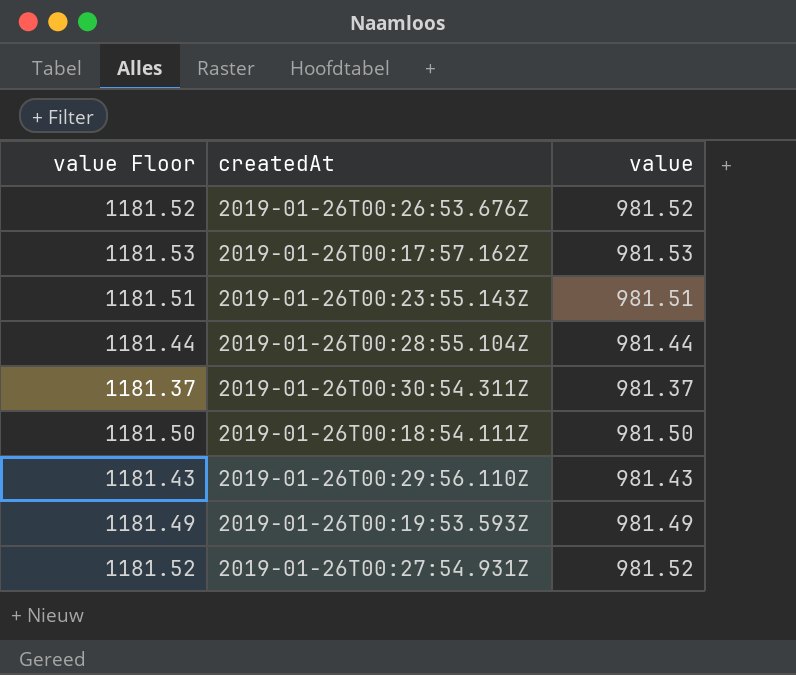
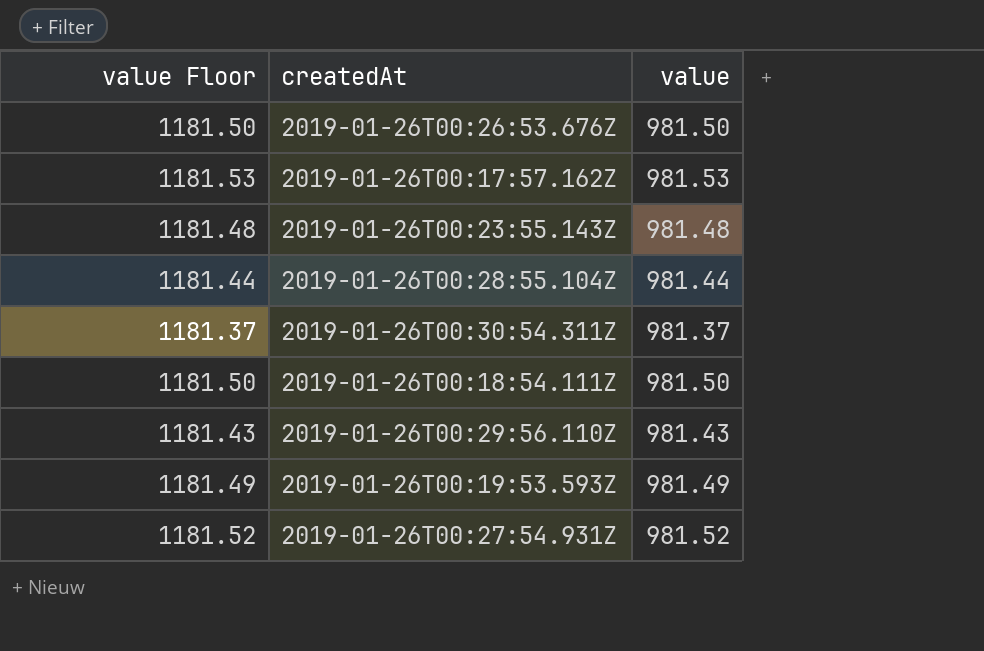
2019-01-26T00:26:53.676Z | value Floor: 1181.52 -> 1181.50
2019-01-26T00:26:53.676Z | value: 981.52 -> 981.50
2019-01-26T00:23:55.143Z | value Floor: 1181.51 -> 1181.48
2019-01-26T00:23:55.143Z | value: 981.51 -> 981.48

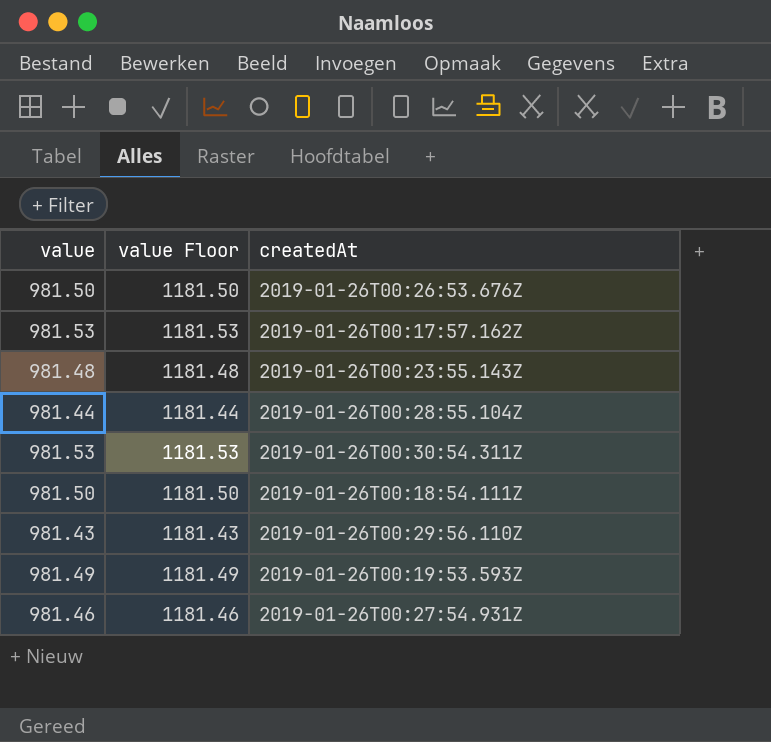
column value | position: 3 -> 1
2019-01-26T00:30:54.311Z | value: 981.37 -> 981.53
2019-01-26T00:30:54.311Z | value Floor: 1181.37 -> 1181.53
2019-01-26T00:27:54.931Z | value: 981.52 -> 981.46
2019-01-26T00:27:54.931Z | value Floor: 1181.52 -> 1181.46

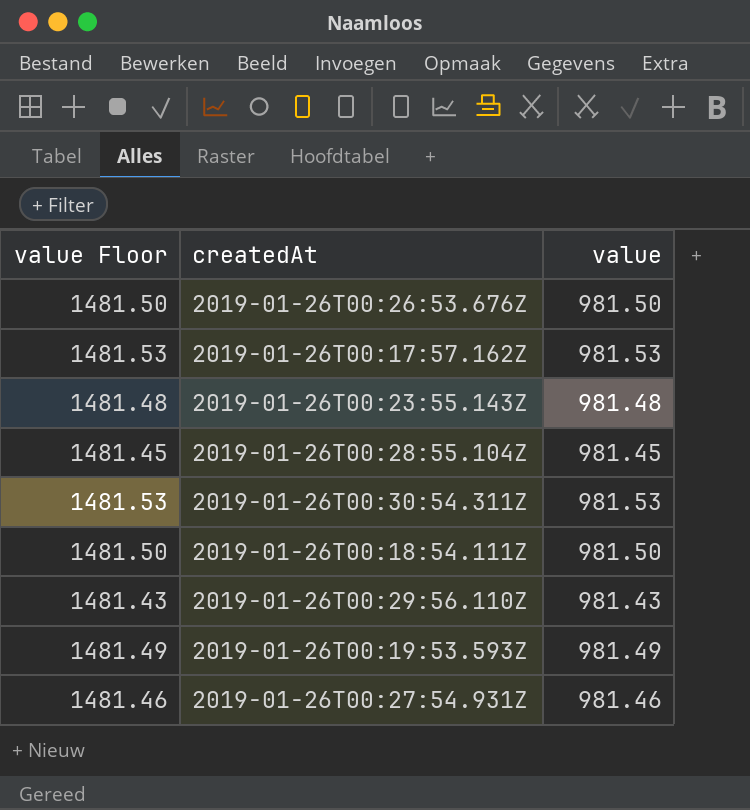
column value Floor | formula: [value] + 200 -> [value] + 500
column value | position: 1 -> 3
2019-01-26T00:28:55.104Z | value: 981.44 -> 981.45

